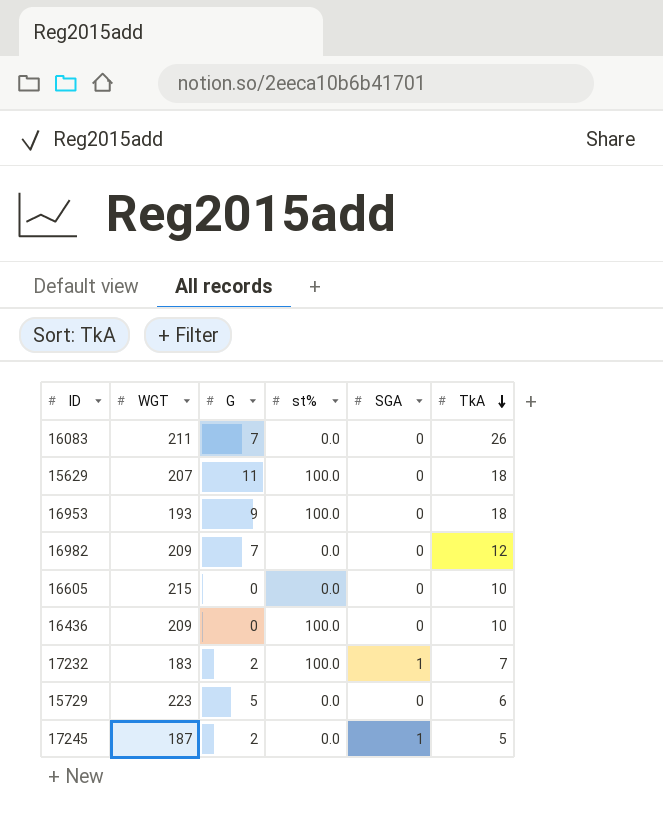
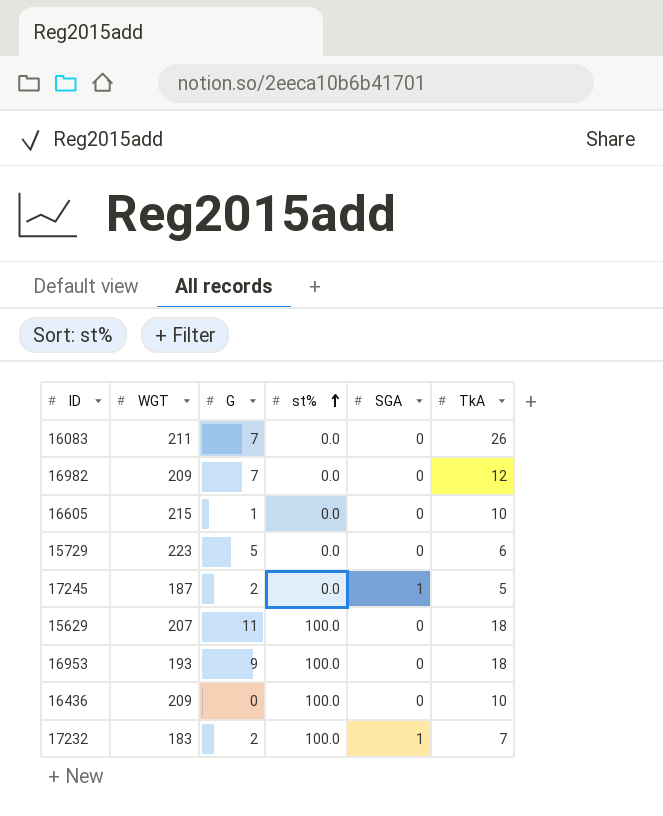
row order: TkA descending -> st% ascending
16605 | G: 0 -> 1

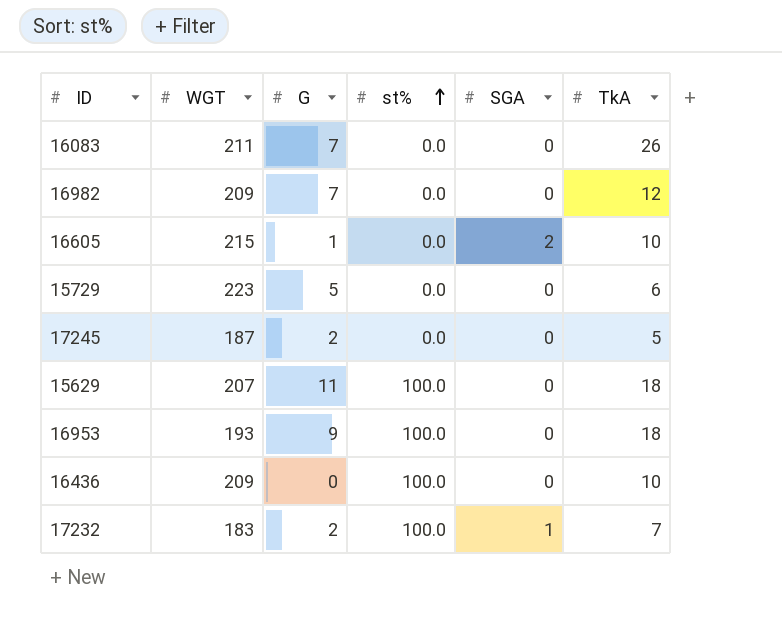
16605 | SGA: 0 -> 2
17245 | SGA: 1 -> 0

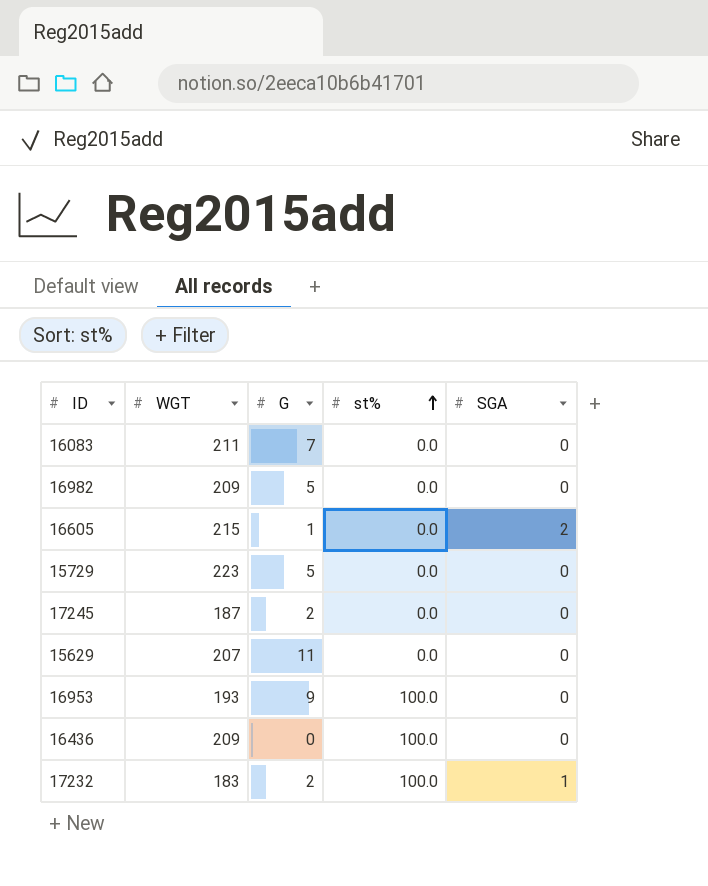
column TkA | position: 6 -> none
16982 | G: 7 -> 5
15629 | st%: 100.0 -> 0.0

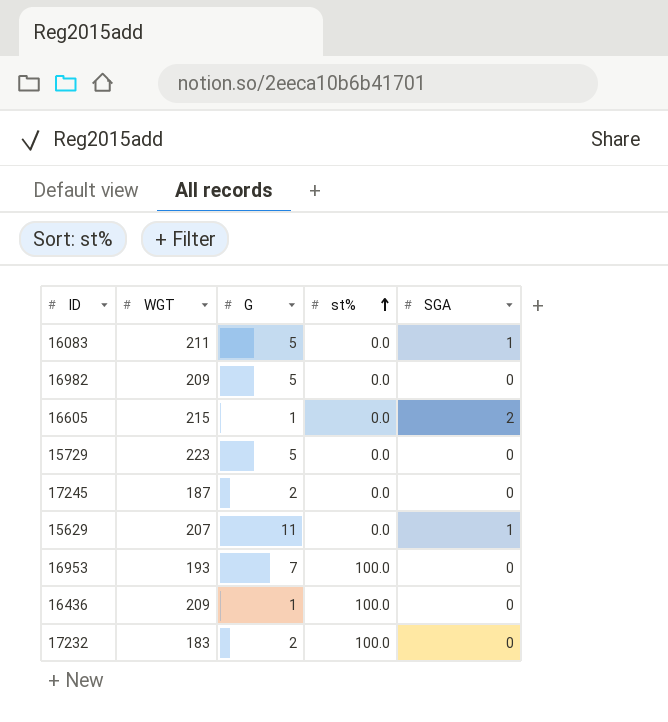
16083 | G: 7 -> 5
16083 | SGA: 0 -> 1
15629 | SGA: 0 -> 1
16953 | G: 9 -> 7
16436 | G: 0 -> 1
17232 | SGA: 1 -> 0

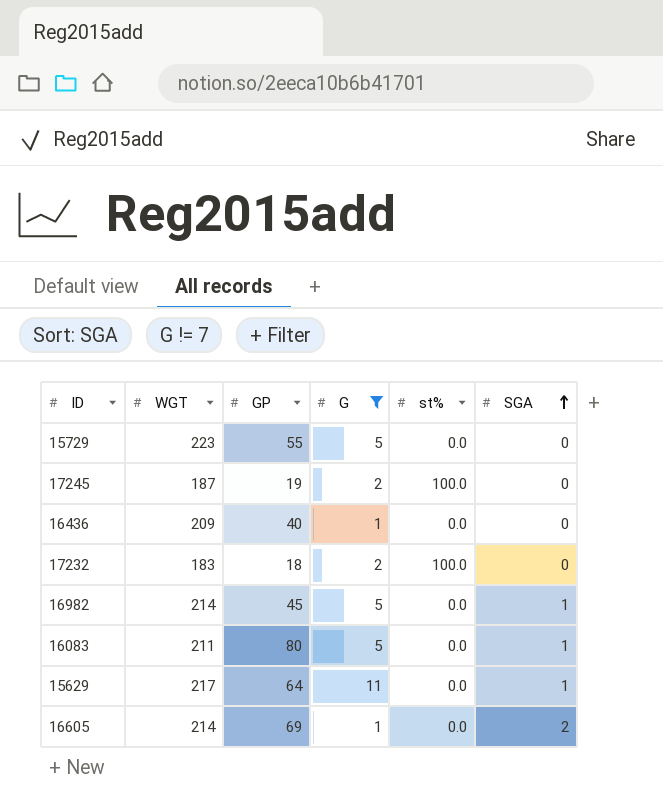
filter: none -> G != 7
row order: st% ascending -> SGA ascending
column GP | position: none -> 3
17245 | st%: 0.0 -> 100.0
16436 | st%: 100.0 -> 0.0
16982 | WGT: 209 -> 214
16982 | SGA: 0 -> 1
15629 | WGT: 207 -> 217
16605 | WGT: 215 -> 214

